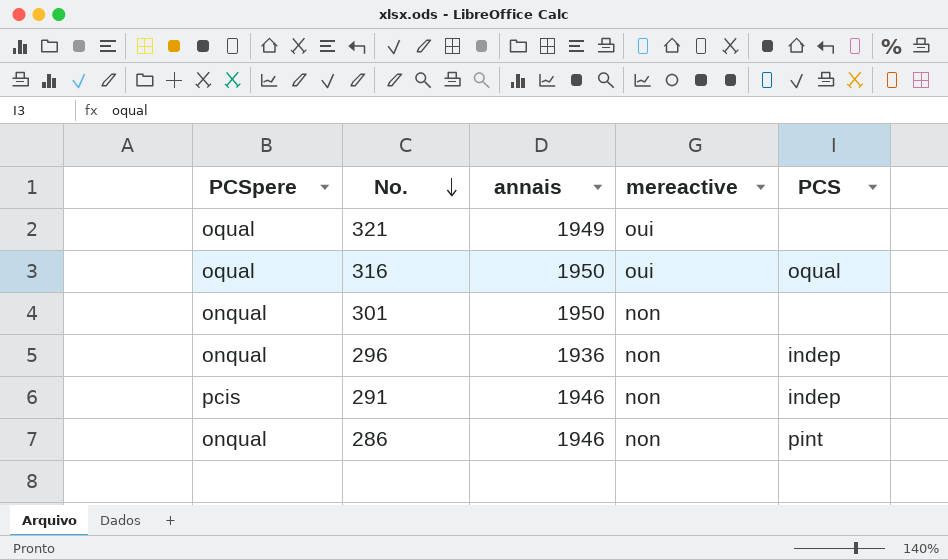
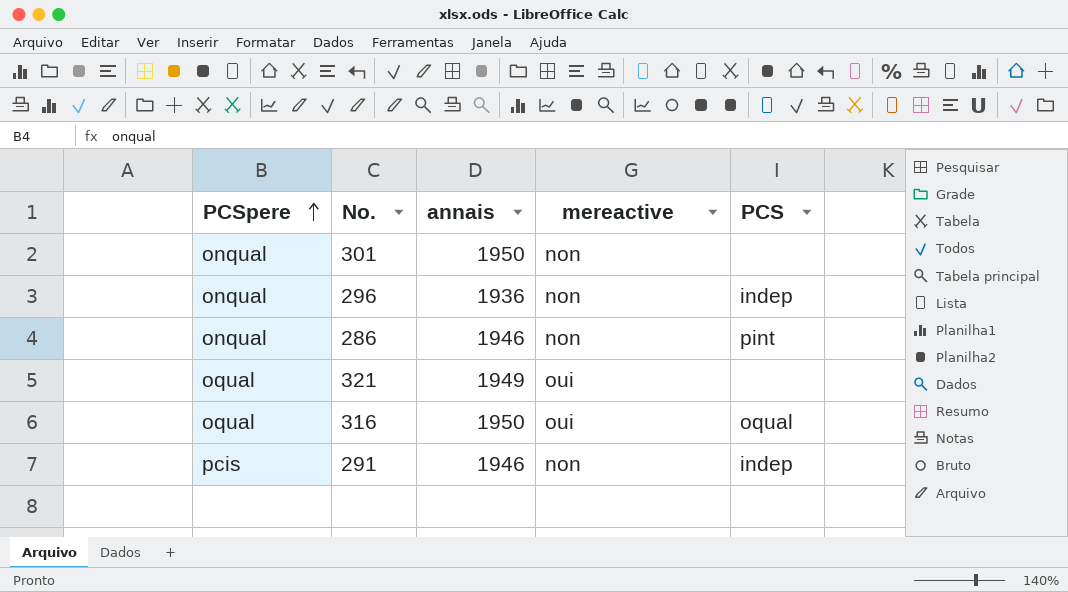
row order: No. descending -> PCSpere ascending

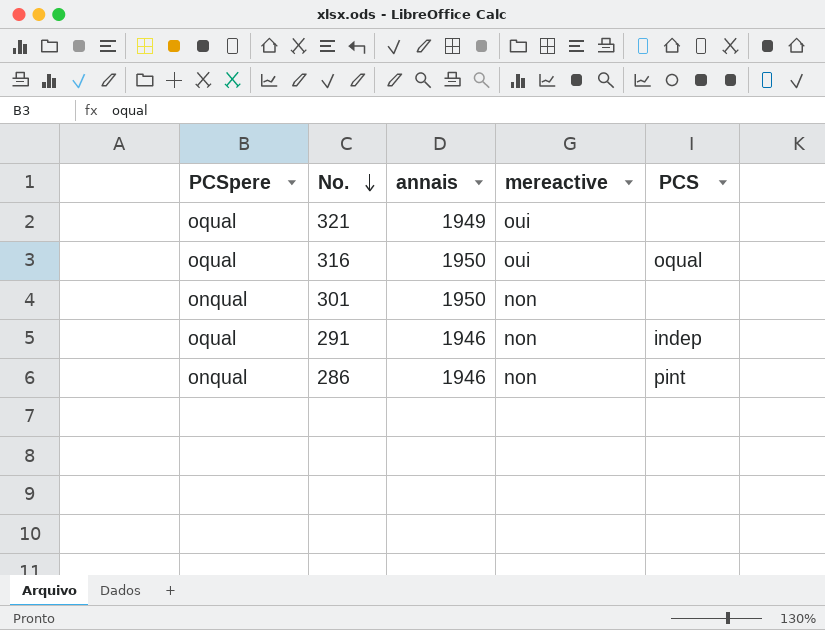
row order: PCSpere ascending -> No. descending
row 296: onqual | 1936 | non | indep -> none
291 | PCSpere: pcis -> oqual

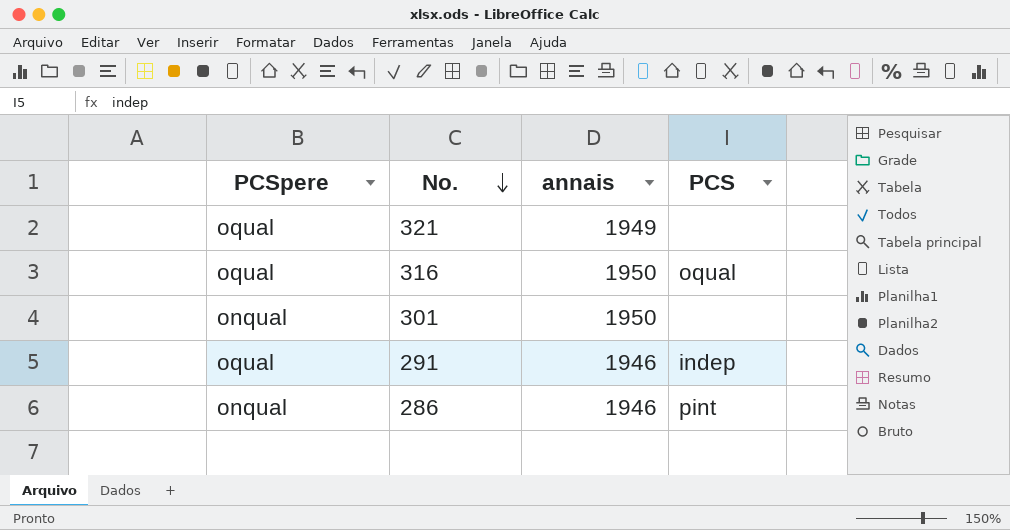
column mereactive | position: 4 -> none

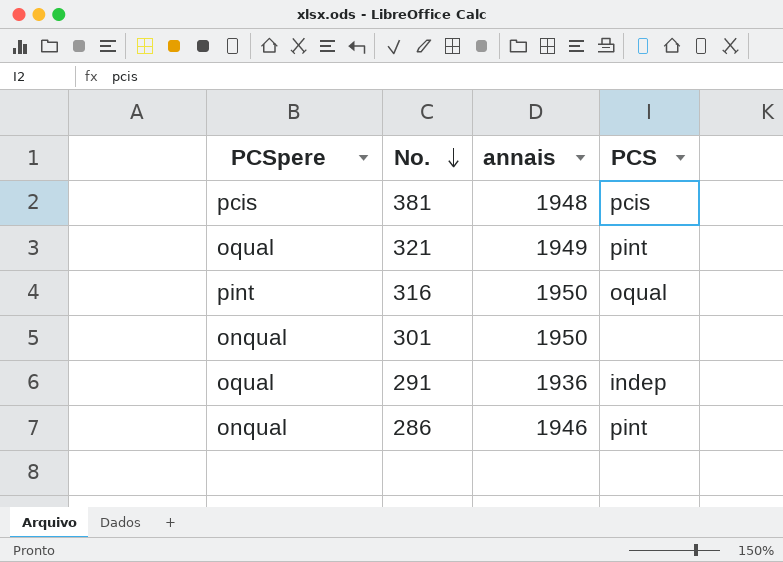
row 381: none -> pcis | 1948 | pcis
321 | PCS: none -> pint
316 | PCSpere: oqual -> pint
291 | annais: 1946 -> 1936

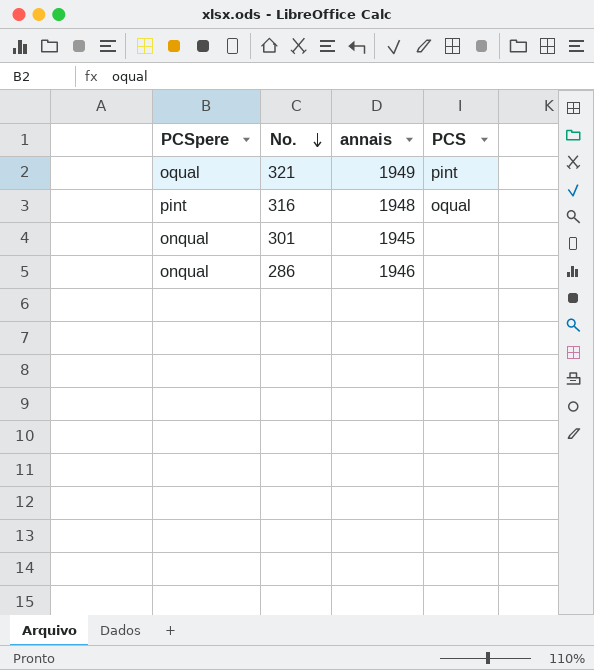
row 381: pcis | 1948 | pcis -> none
row 291: oqual | 1936 | indep -> none
316 | annais: 1950 -> 1948
301 | annais: 1950 -> 1945
286 | PCS: pint -> none

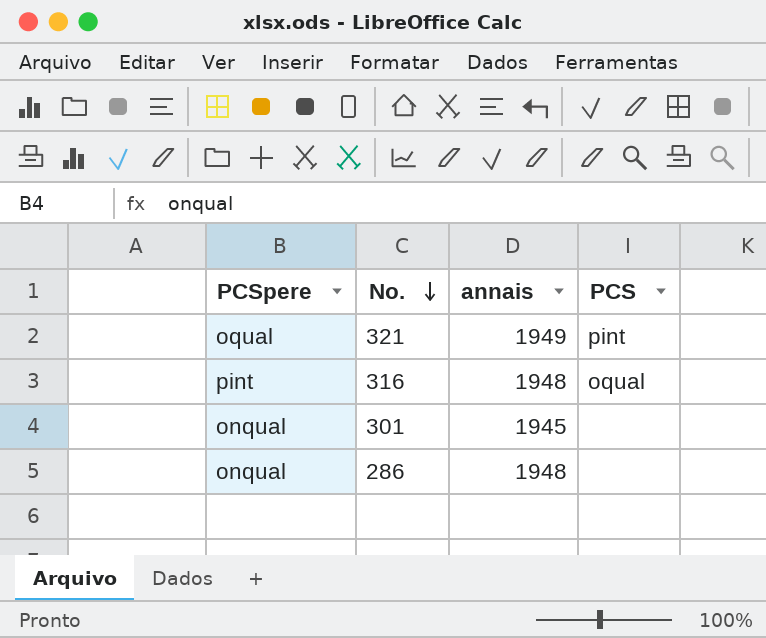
286 | annais: 1946 -> 1948

